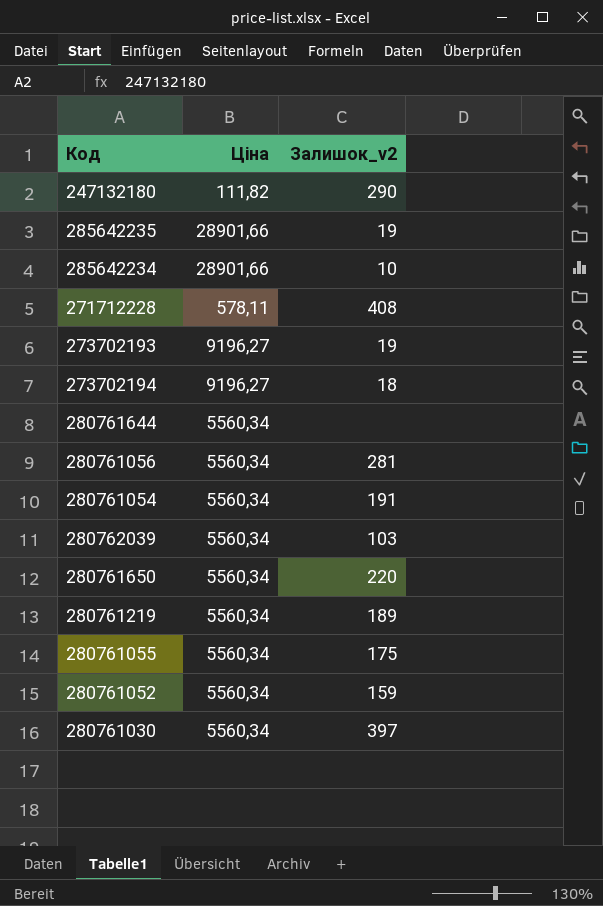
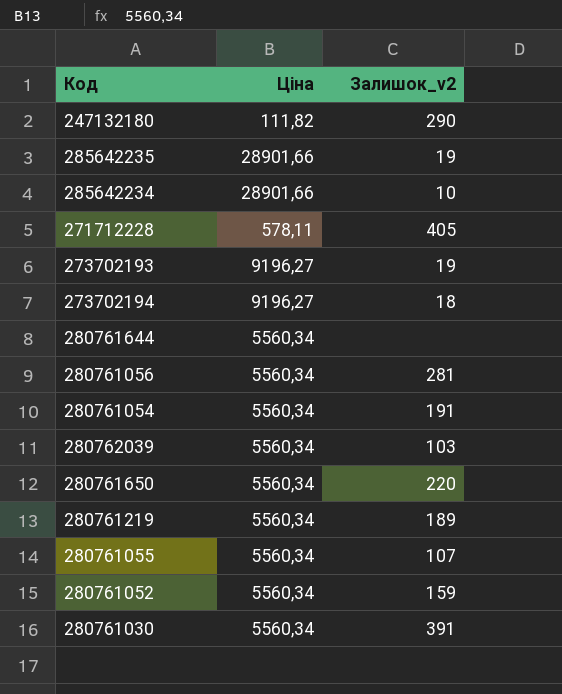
271712228 | Залишок_v2: 408 -> 405
280761055 | Залишок_v2: 175 -> 107
280761030 | Залишок_v2: 397 -> 391

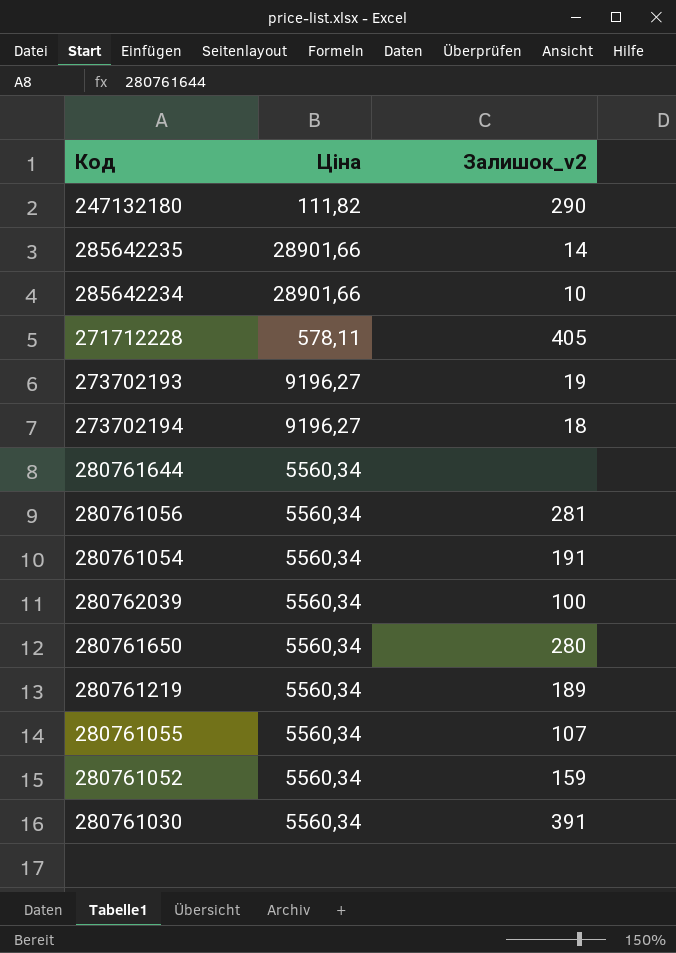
285642235 | Залишок_v2: 19 -> 14
280762039 | Залишок_v2: 103 -> 100
280761650 | Залишок_v2: 220 -> 280

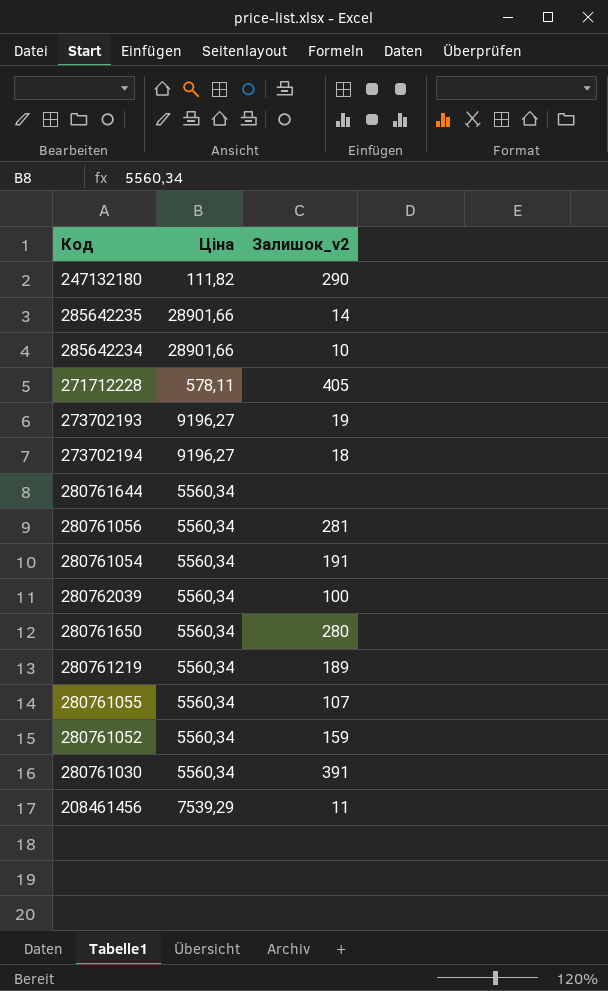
row 208461456: none -> 7539,29 | 11

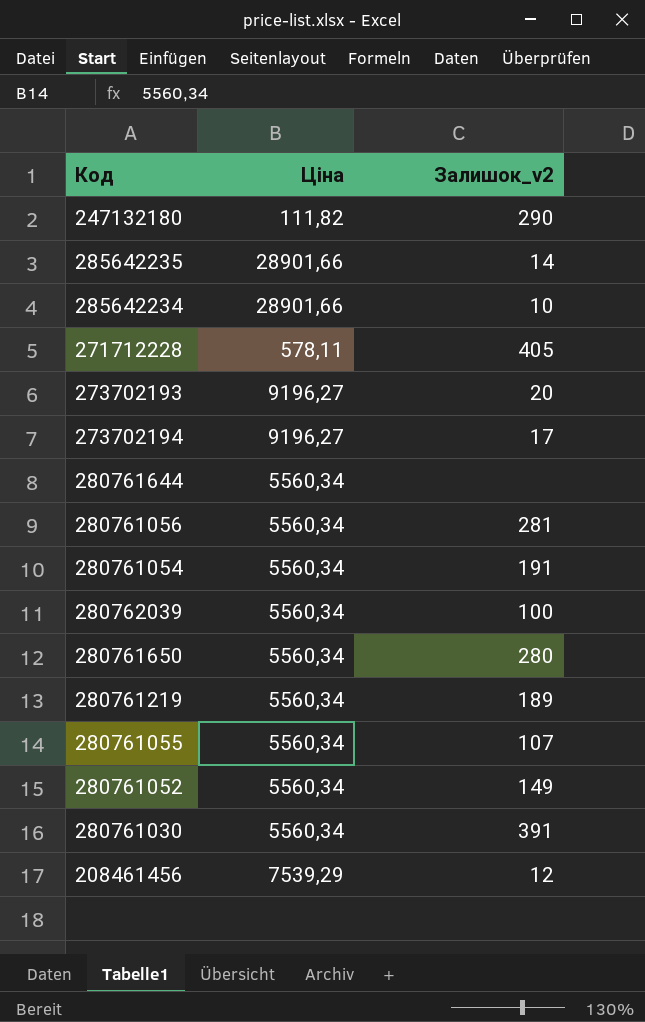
273702193 | Залишок_v2: 19 -> 20
273702194 | Залишок_v2: 18 -> 17
280761052 | Залишок_v2: 159 -> 149
208461456 | Залишок_v2: 11 -> 12

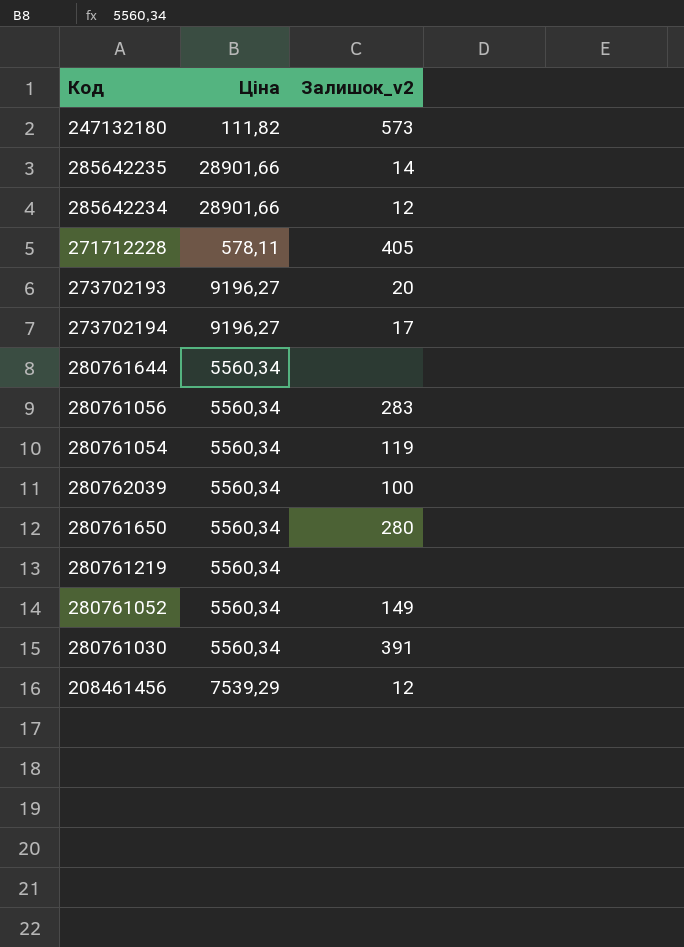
row 280761055: 5560,34 | 107 -> none
247132180 | Залишок_v2: 290 -> 573
285642234 | Залишок_v2: 10 -> 12
280761056 | Залишок_v2: 281 -> 283
280761054 | Залишок_v2: 191 -> 119
280761219 | Залишок_v2: 189 -> none

